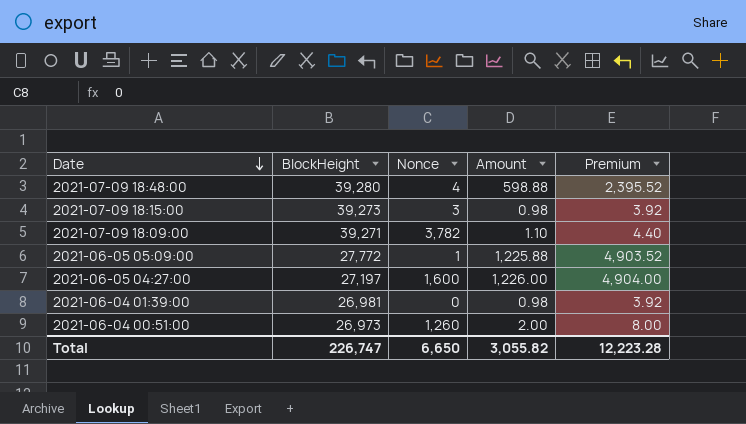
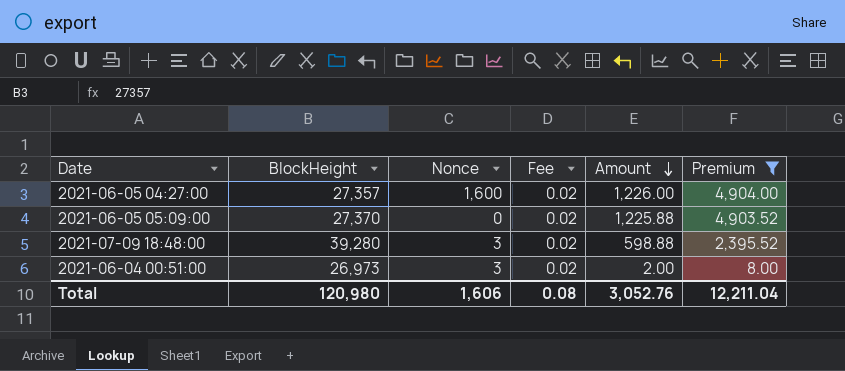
filter: none -> Premium >= 8.00
row order: Date descending -> Amount descending
column Fee | position: none -> 4
2021-06-05 04:27:00 | BlockHeight: 27,197 -> 27,357
2021-06-05 05:09:00 | BlockHeight: 27,772 -> 27,370
2021-06-05 05:09:00 | Nonce: 1 -> 0
2021-07-09 18:48:00 | Nonce: 4 -> 3
2021-06-04 00:51:00 | Nonce: 1,260 -> 3
Total | BlockHeight: 226,747 -> 120,980
Total | Nonce: 6,650 -> 1,606
Total | Amount: 3,055.82 -> 3,052.76
Total | Premium: 12,223.28 -> 12,211.04

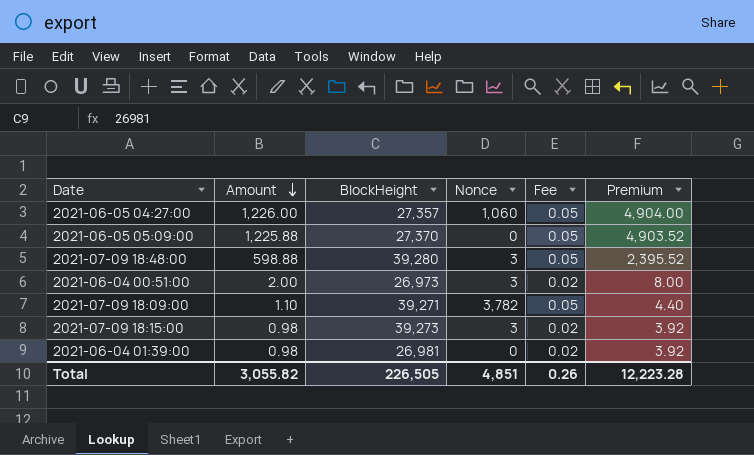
filter: Premium >= 8.00 -> none
column Amount | position: 5 -> 2
2021-06-05 04:27:00 | Nonce: 1,600 -> 1,060
2021-06-05 04:27:00 | Fee: 0.02 -> 0.05
2021-06-05 05:09:00 | Fee: 0.02 -> 0.05
2021-07-09 18:48:00 | Fee: 0.02 -> 0.05
Total | Amount: 3,052.76 -> 3,055.82
Total | BlockHeight: 120,980 -> 226,505
Total | Nonce: 1,606 -> 4,851
Total | Fee: 0.08 -> 0.26
Total | Premium: 12,211.04 -> 12,223.28

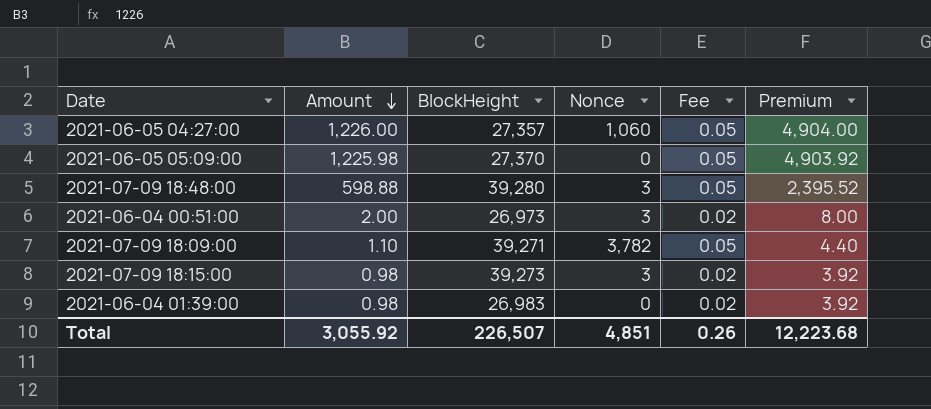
2021-06-05 05:09:00 | Amount: 1,225.88 -> 1,225.98
2021-06-05 05:09:00 | Premium: 4,903.52 -> 4,903.92
2021-06-04 01:39:00 | BlockHeight: 26,981 -> 26,983
Total | Amount: 3,055.82 -> 3,055.92
Total | BlockHeight: 226,505 -> 226,507
Total | Premium: 12,223.28 -> 12,223.68

